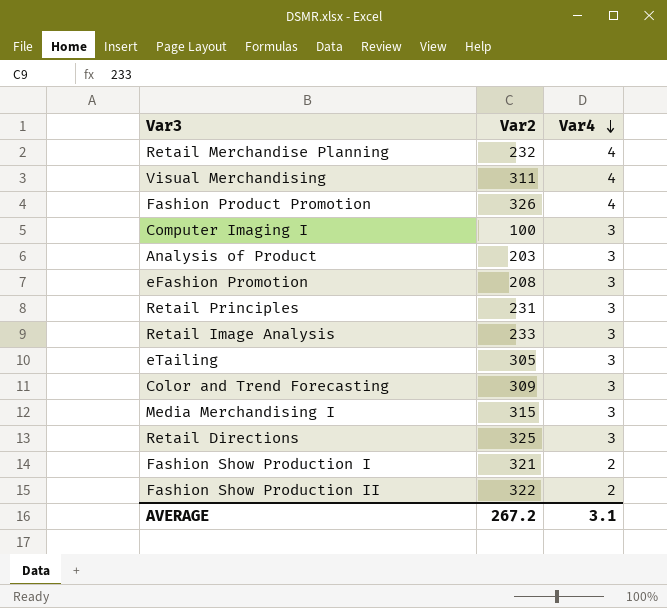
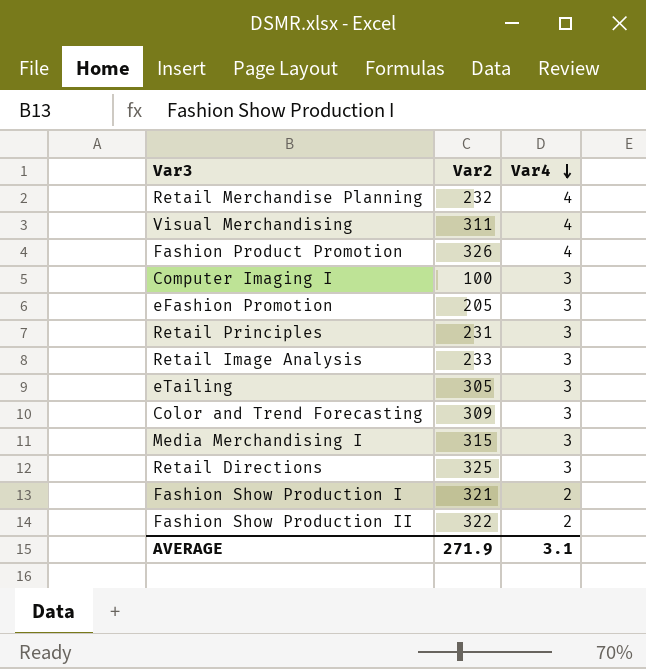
row Analysis of Product: 203 | 3 -> none
eFashion Promotion | Var2: 208 -> 205
AVERAGE | Var2: 267.2 -> 271.9

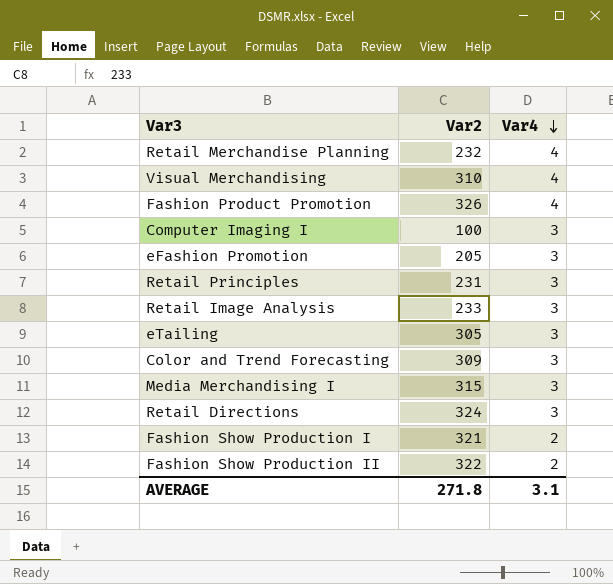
Visual Merchandising | Var2: 311 -> 310
Retail Directions | Var2: 325 -> 324
AVERAGE | Var2: 271.9 -> 271.8

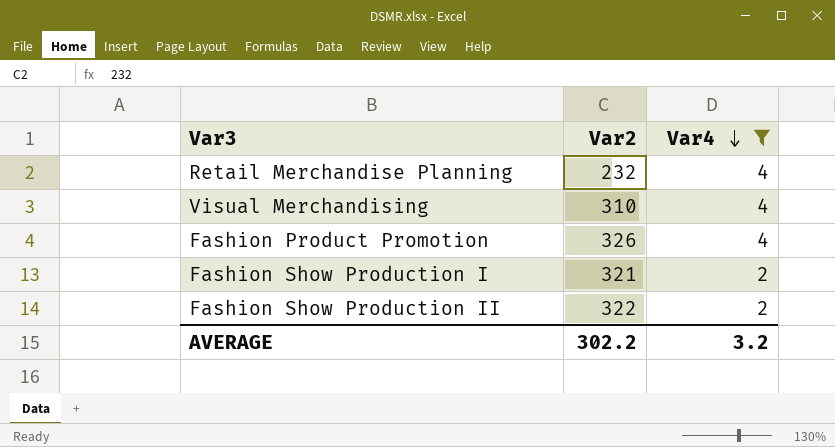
filter: none -> Var4 != 3
AVERAGE | Var2: 271.8 -> 302.2
AVERAGE | Var4: 3.1 -> 3.2

